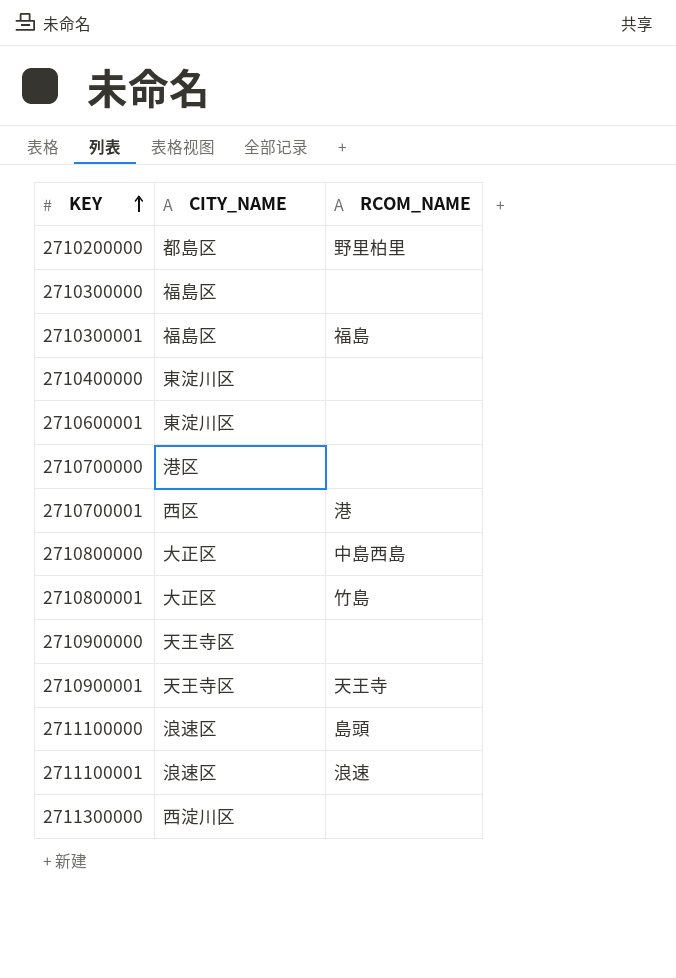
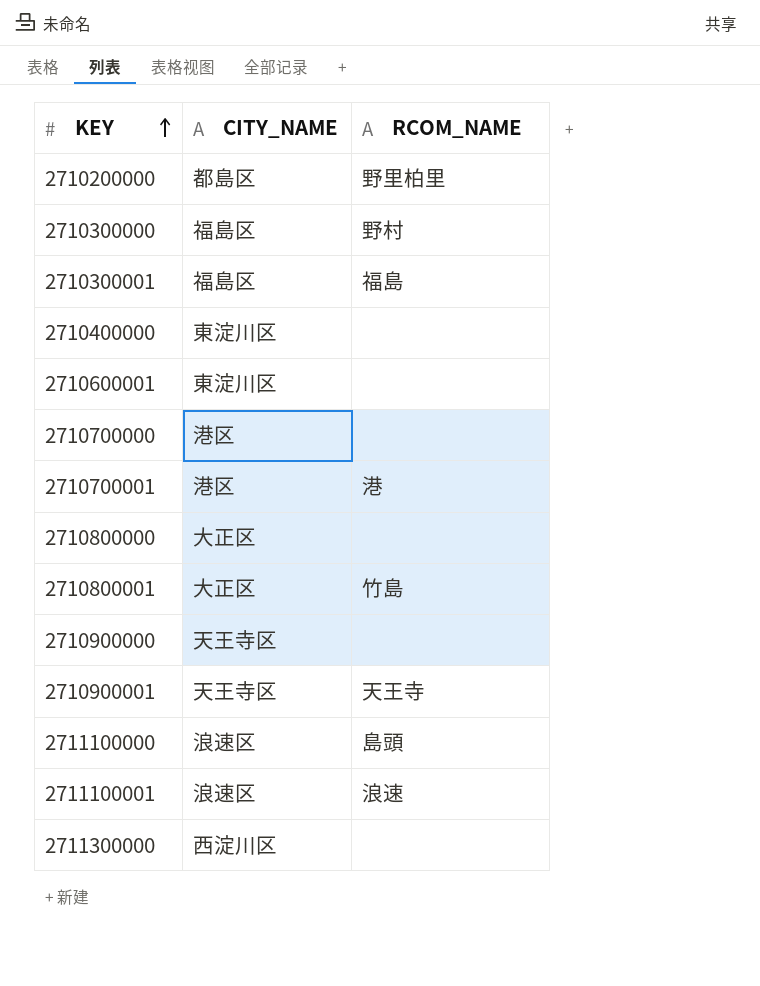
2710300000 | RCOM_NAME: none -> 野村
2710700001 | CITY_NAME: 西区 -> 港区
2710800000 | RCOM_NAME: 中島西島 -> none

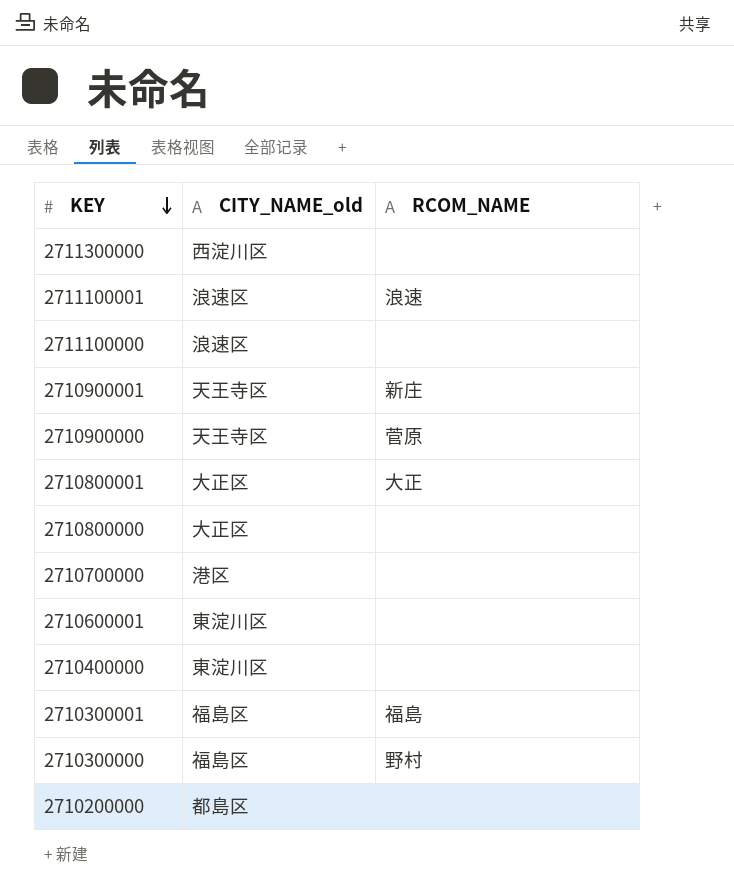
row order: KEY ascending -> KEY descending
column name: CITY_NAME -> CITY_NAME_old
row 2710700001: 港区 | 港 -> none
2711100000 | RCOM_NAME: 島頭 -> none
2710900001 | RCOM_NAME: 天王寺 -> 新庄
2710900000 | RCOM_NAME: none -> 菅原
2710800001 | RCOM_NAME: 竹島 -> 大正
2710200000 | RCOM_NAME: 野里柏里 -> none

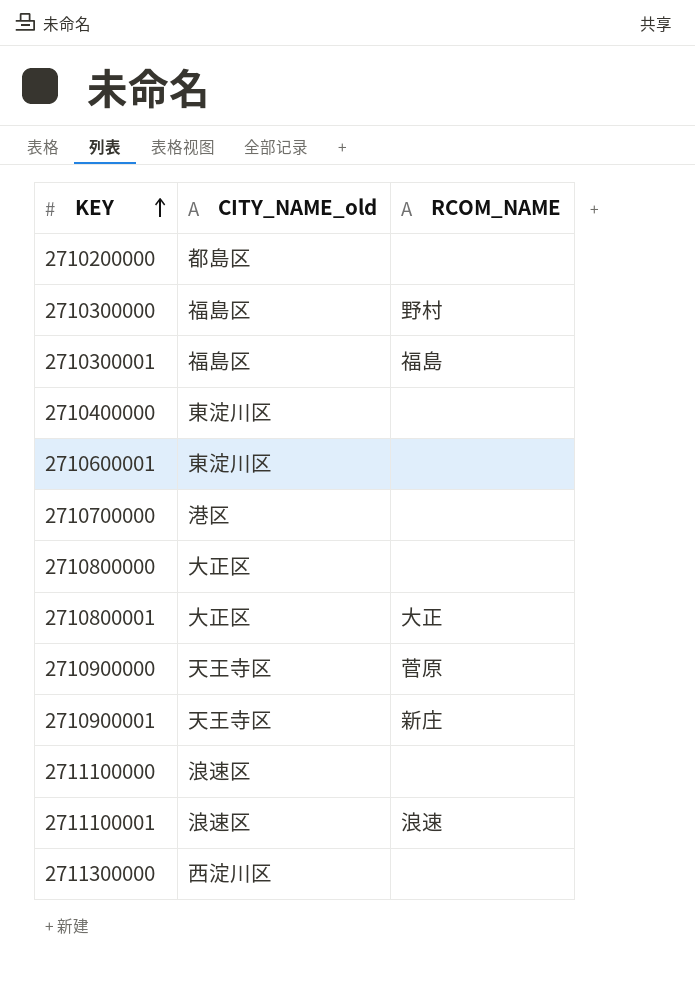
row order: KEY descending -> KEY ascending

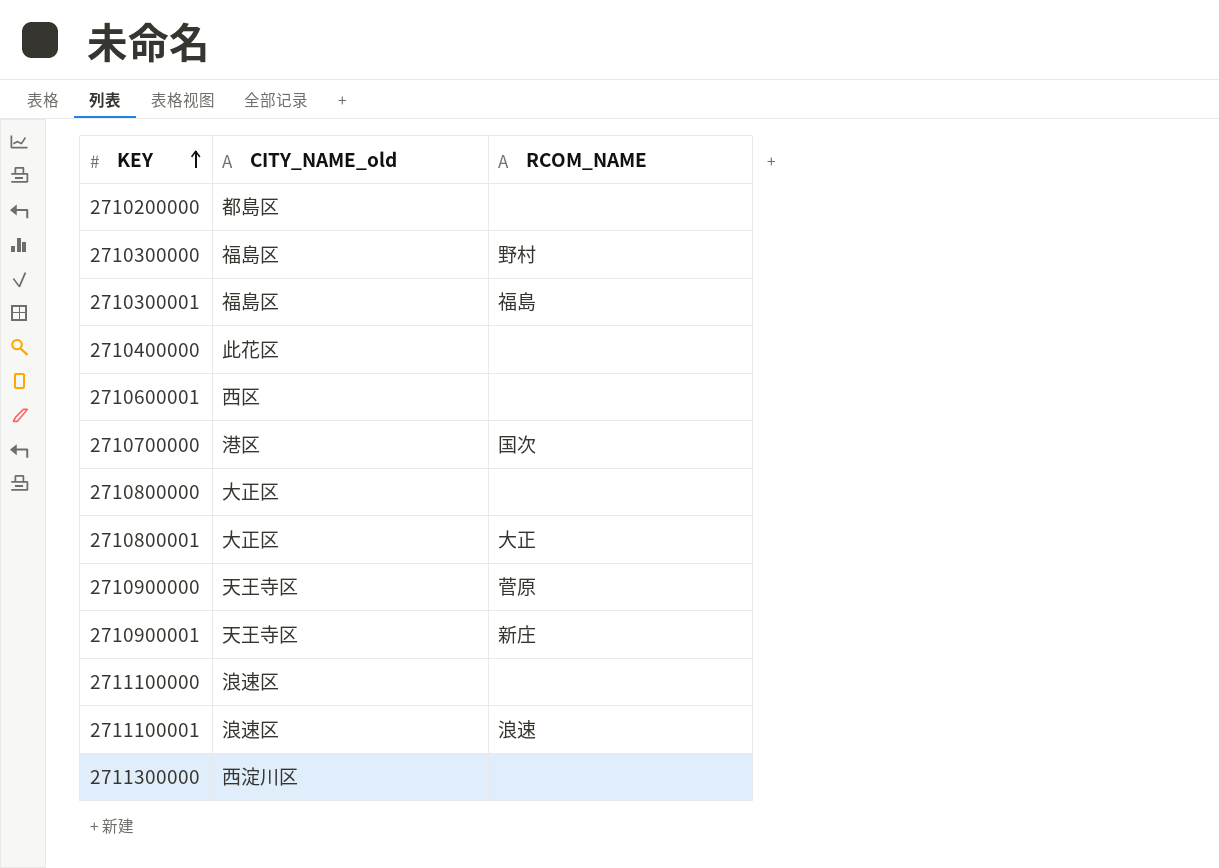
2710400000 | CITY_NAME_old: 東淀川区 -> 此花区
2710600001 | CITY_NAME_old: 東淀川区 -> 西区
2710700000 | RCOM_NAME: none -> 国次

